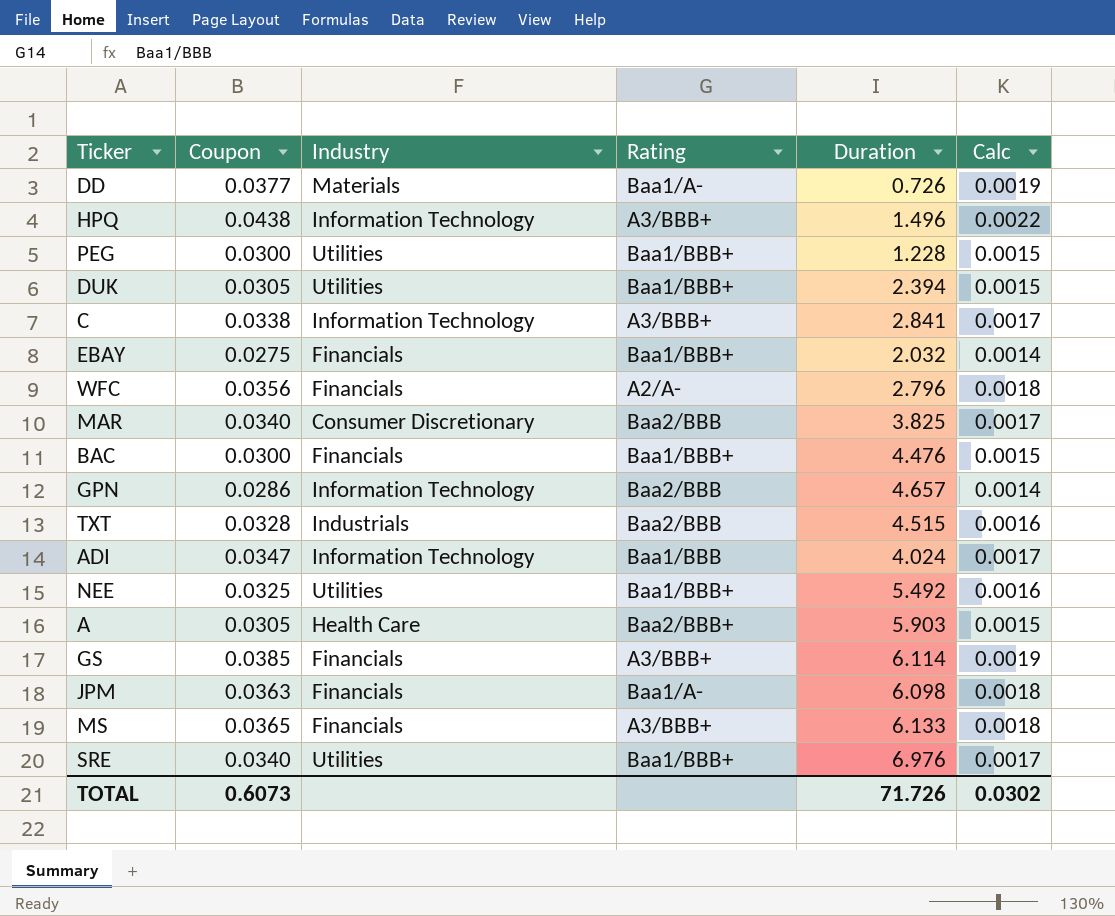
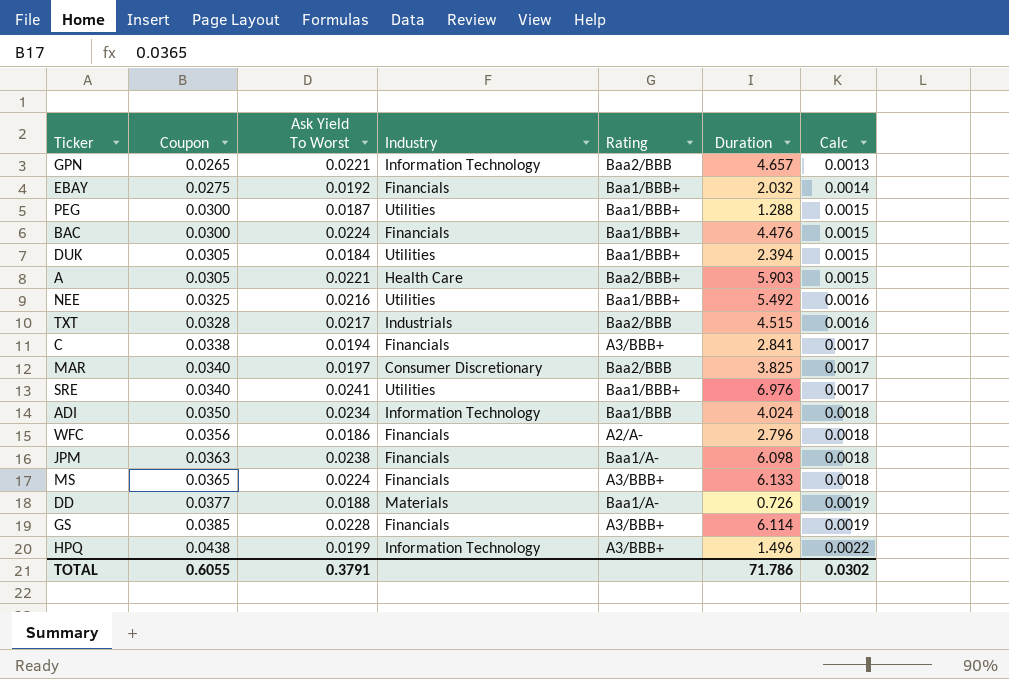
row order: none -> Coupon ascending
column Ask Yield To Worst | position: none -> 3
GPN | Coupon: 0.0286 -> 0.0265
GPN | Calc: 0.0014 -> 0.0013
PEG | Duration: 1.228 -> 1.288
C | Industry: Information Technology -> Financials
ADI | Coupon: 0.0347 -> 0.0350
ADI | Calc: 0.0017 -> 0.0018
TOTAL | Coupon: 0.6073 -> 0.6055
TOTAL | Duration: 71.726 -> 71.786

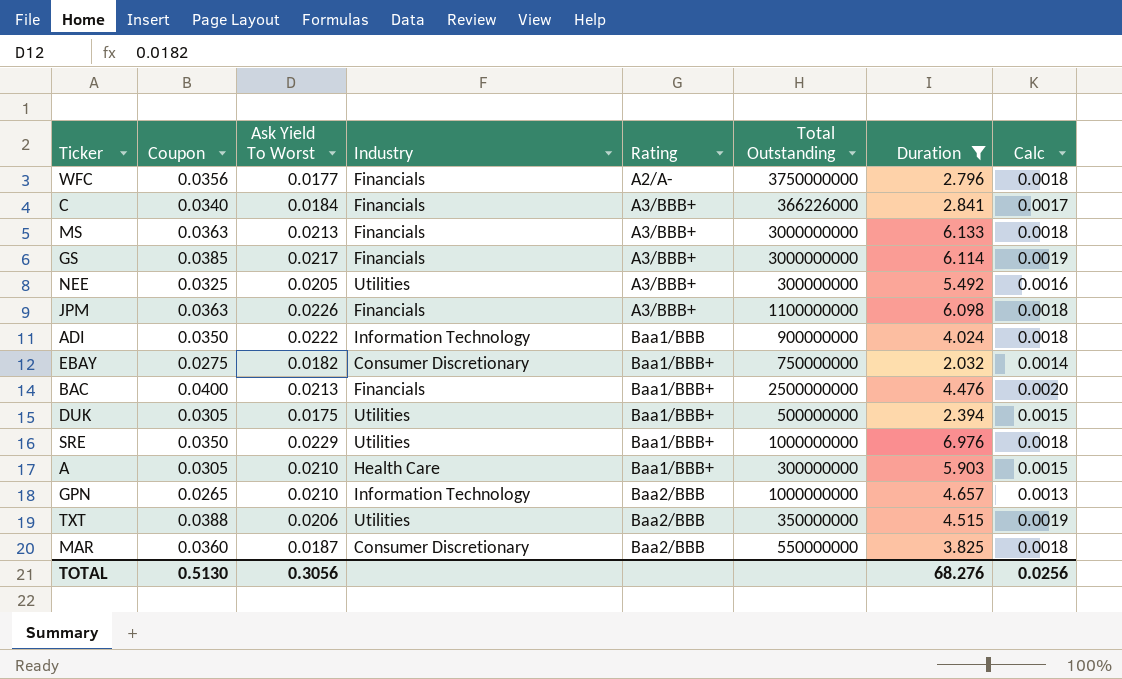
filter: none -> Duration >= 2.032
row order: Coupon ascending -> Rating ascending
column Total Outstanding | position: none -> 6
WFC | Ask Yield To Worst: 0.0186 -> 0.0177
C | Coupon: 0.0338 -> 0.0340
C | Ask Yield To Worst: 0.0194 -> 0.0184
MS | Coupon: 0.0365 -> 0.0363
MS | Ask Yield To Worst: 0.0224 -> 0.0213
GS | Ask Yield To Worst: 0.0228 -> 0.0217
NEE | Ask Yield To Worst: 0.0216 -> 0.0205
NEE | Rating: Baa1/BBB+ -> A3/BBB+
JPM | Ask Yield To Worst: 0.0238 -> 0.0226
JPM | Rating: Baa1/A- -> A3/BBB+
ADI | Ask Yield To Worst: 0.0234 -> 0.0222
EBAY | Ask Yield To Worst: 0.0192 -> 0.0182
EBAY | Industry: Financials -> Consumer Discretionary
BAC | Coupon: 0.0300 -> 0.0400
BAC | Ask Yield To Worst: 0.0224 -> 0.0213
BAC | Calc: 0.0015 -> 0.0020
DUK | Ask Yield To Worst: 0.0184 -> 0.0175
SRE | Coupon: 0.0340 -> 0.0350
SRE | Ask Yield To Worst: 0.0241 -> 0.0229
SRE | Calc: 0.0017 -> 0.0018
A | Ask Yield To Worst: 0.0221 -> 0.0210
A | Rating: Baa2/BBB+ -> Baa1/BBB+
GPN | Ask Yield To Worst: 0.0221 -> 0.0210
TXT | Coupon: 0.0328 -> 0.0388
TXT | Ask Yield To Worst: 0.0217 -> 0.0206
TXT | Industry: Industrials -> Utilities
TXT | Calc: 0.0016 -> 0.0019
MAR | Coupon: 0.0340 -> 0.0360
MAR | Ask Yield To Worst: 0.0197 -> 0.0187
MAR | Calc: 0.0017 -> 0.0018
TOTAL | Coupon: 0.6055 -> 0.5130
TOTAL | Ask Yield To Worst: 0.3791 -> 0.3056
TOTAL | Duration: 71.786 -> 68.276
TOTAL | Calc: 0.0302 -> 0.0256

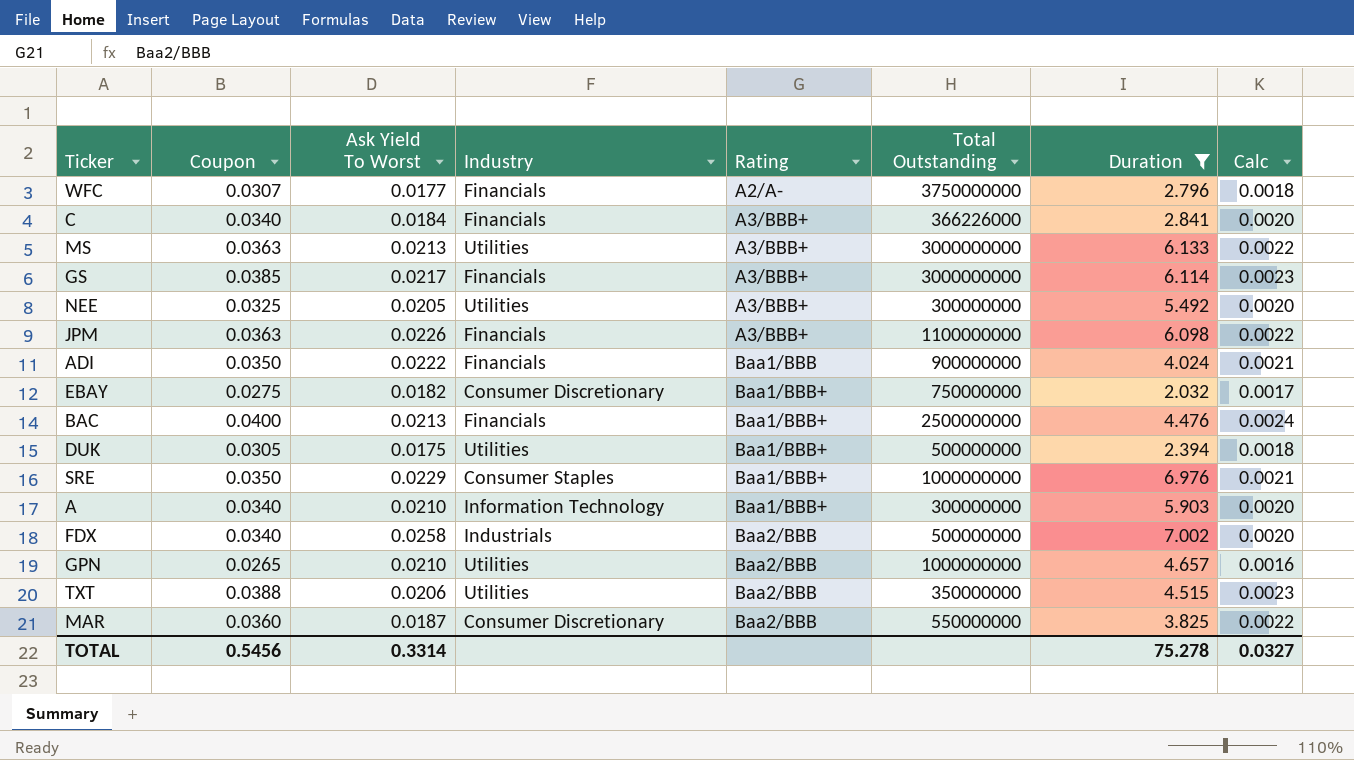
column Calc | formula: [Coupon] * 0.05 -> [Coupon] * 0.06
WFC | Coupon: 0.0356 -> 0.0307
MS | Industry: Financials -> Utilities
ADI | Industry: Information Technology -> Financials
SRE | Industry: Utilities -> Consumer Staples
A | Coupon: 0.0305 -> 0.0340
A | Industry: Health Care -> Information Technology
row FDX: none -> 0.0340 | 0.0258 | Industrials | Baa2/BBB | 500000000 | 7.002 | 0.0020
GPN | Industry: Information Technology -> Utilities
TOTAL | Coupon: 0.5130 -> 0.5456
TOTAL | Ask Yield To Worst: 0.3056 -> 0.3314
TOTAL | Duration: 68.276 -> 75.278
TOTAL | Calc: 0.0256 -> 0.0327

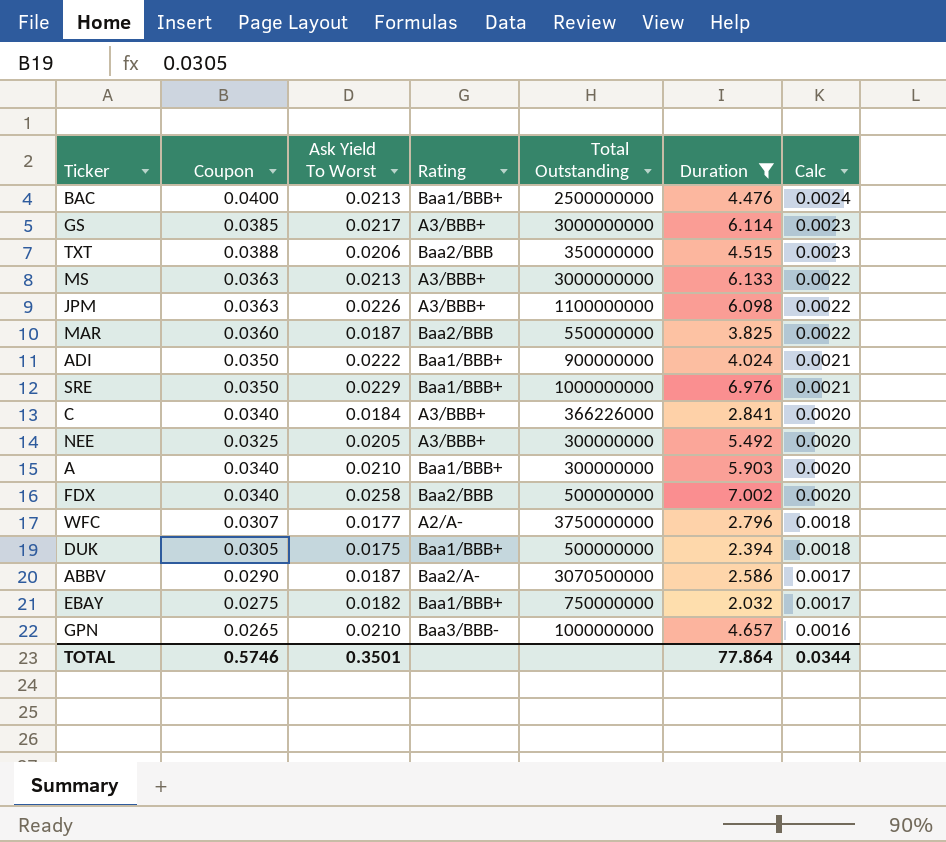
row order: Rating ascending -> Calc descending
column Industry | position: 4 -> none
ADI | Rating: Baa1/BBB -> Baa1/BBB+
row ABBV: none -> 0.0290 | 0.0187 | Baa2/A- | 3070500000 | 2.586 | 0.0017
GPN | Rating: Baa2/BBB -> Baa3/BBB-
TOTAL | Coupon: 0.5456 -> 0.5746
TOTAL | Ask Yield To Worst: 0.3314 -> 0.3501
TOTAL | Duration: 75.278 -> 77.864
TOTAL | Calc: 0.0327 -> 0.0344

